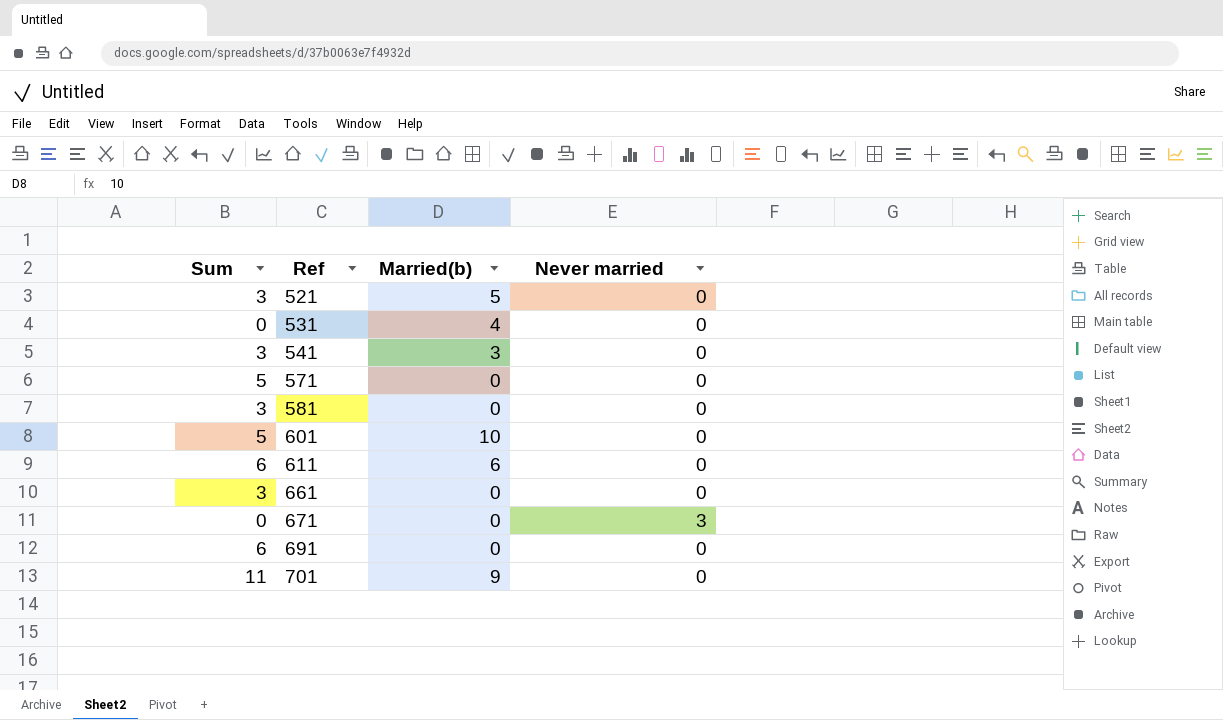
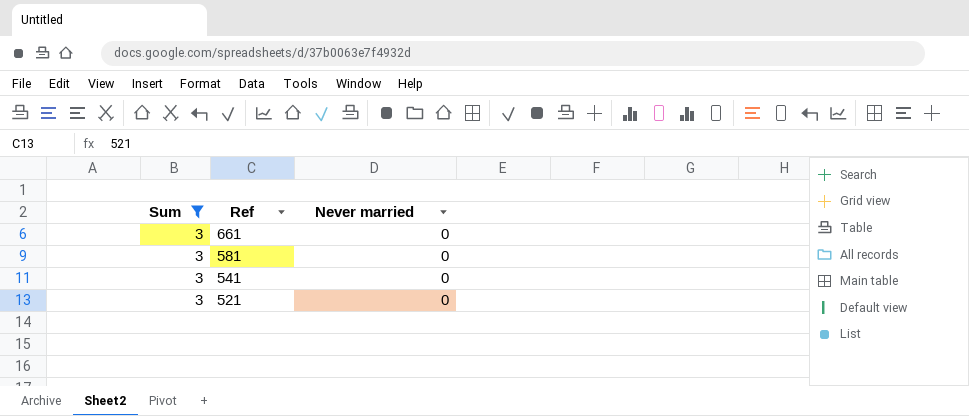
filter: none -> Sum = 3
row order: Ref ascending -> Ref descending
column Married(b) | position: 3 -> none

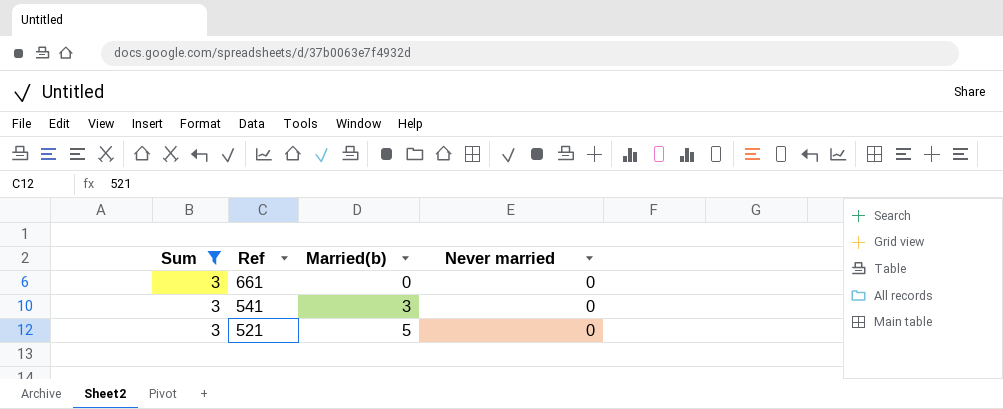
column Married(b) | position: none -> 3
row 581: 3 | 0 -> none

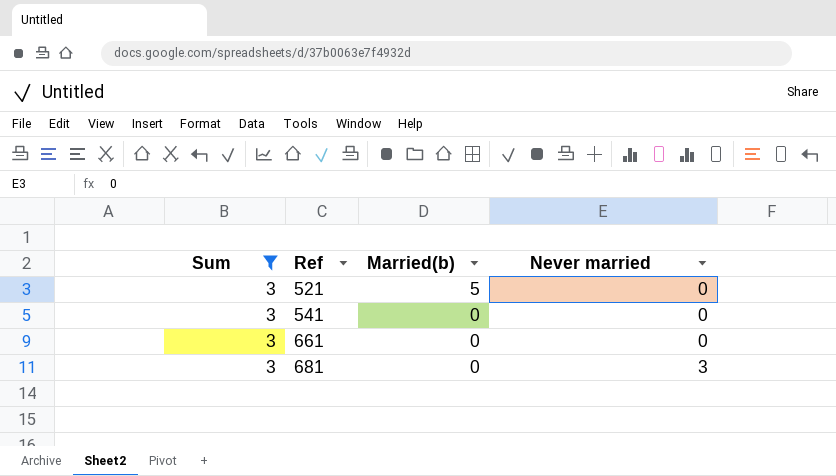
row order: Ref descending -> Ref ascending
541 | Married(b): 3 -> 0
row 681: none -> 3 | 0 | 3

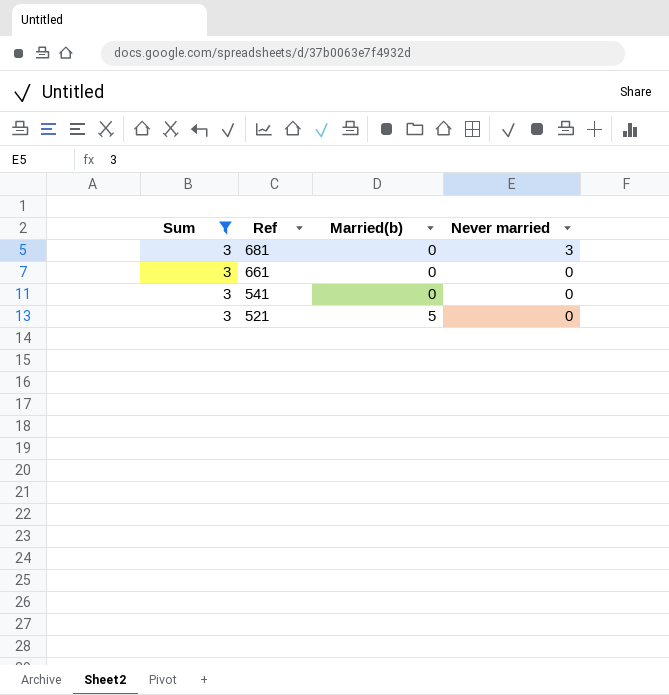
row order: Ref ascending -> Ref descending

